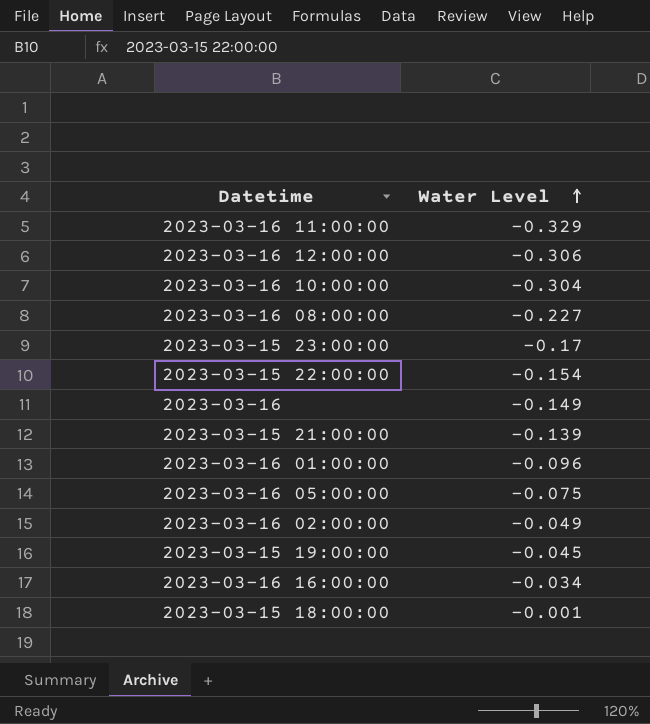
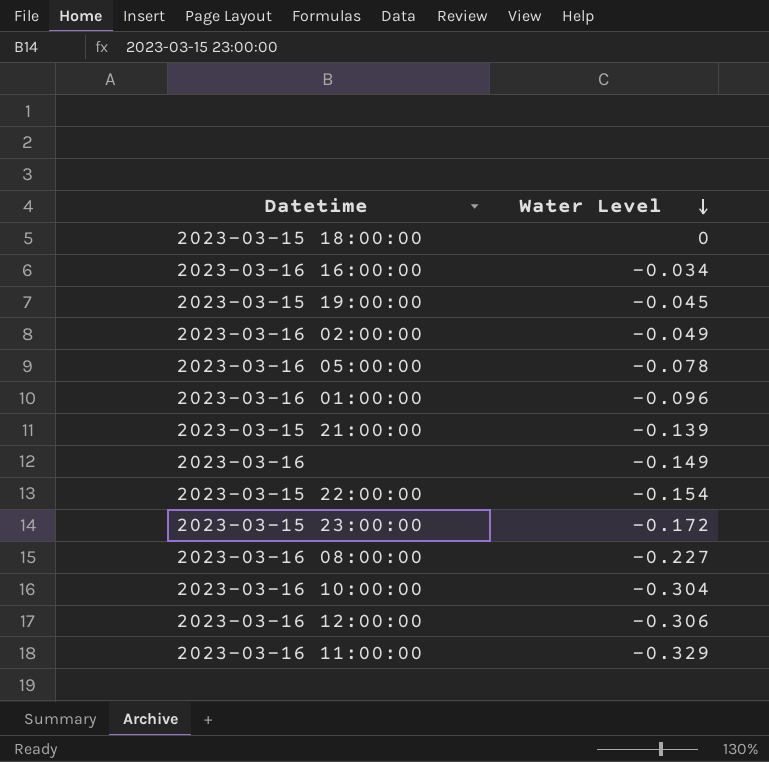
row order: Water Level ascending -> Water Level descending
2023-03-15 18:00:00 | Water Level: -0.001 -> 0
2023-03-16 05:00:00 | Water Level: -0.075 -> -0.078
2023-03-15 23:00:00 | Water Level: -0.17 -> -0.172

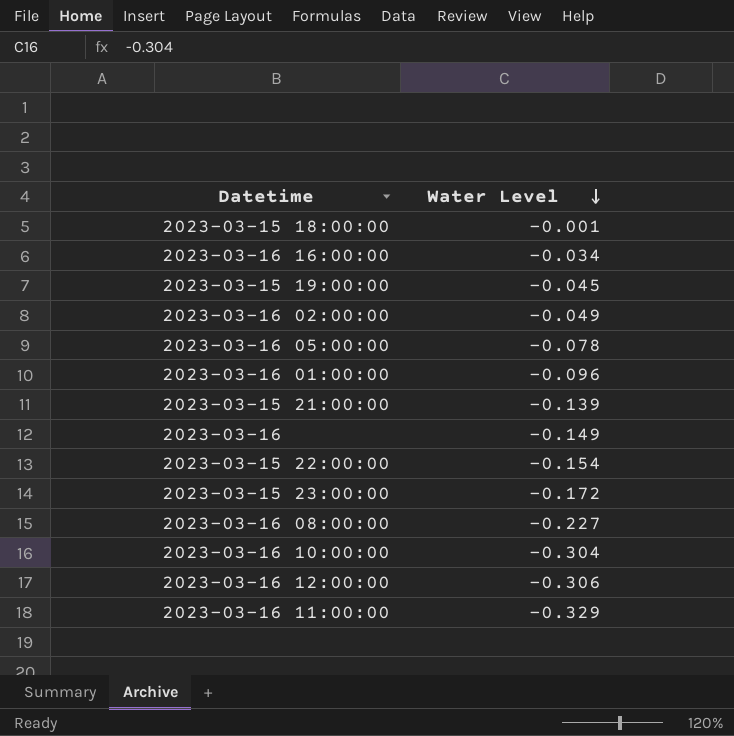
2023-03-15 18:00:00 | Water Level: 0 -> -0.001

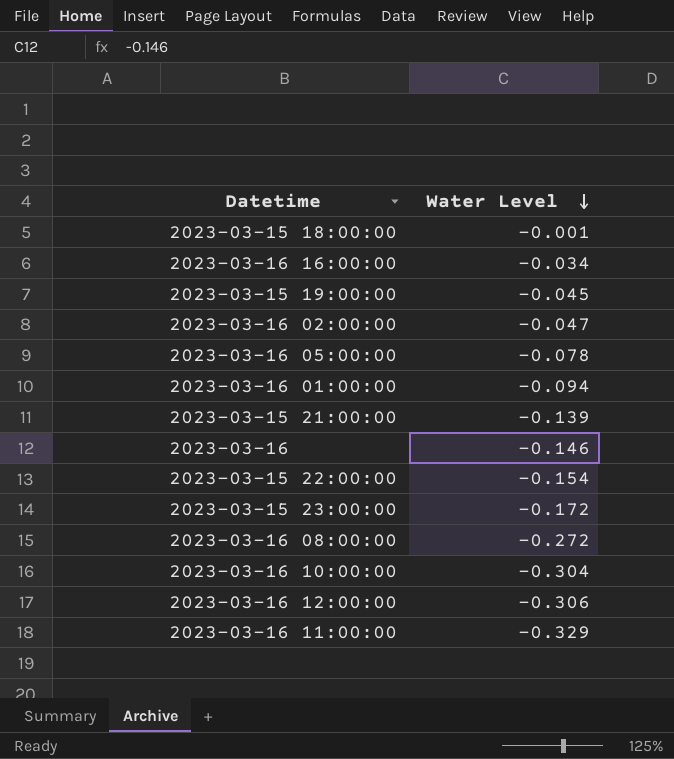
2023-03-16 02:00:00 | Water Level: -0.049 -> -0.047
2023-03-16 01:00:00 | Water Level: -0.096 -> -0.094
2023-03-16 | Water Level: -0.149 -> -0.146
2023-03-16 08:00:00 | Water Level: -0.227 -> -0.272

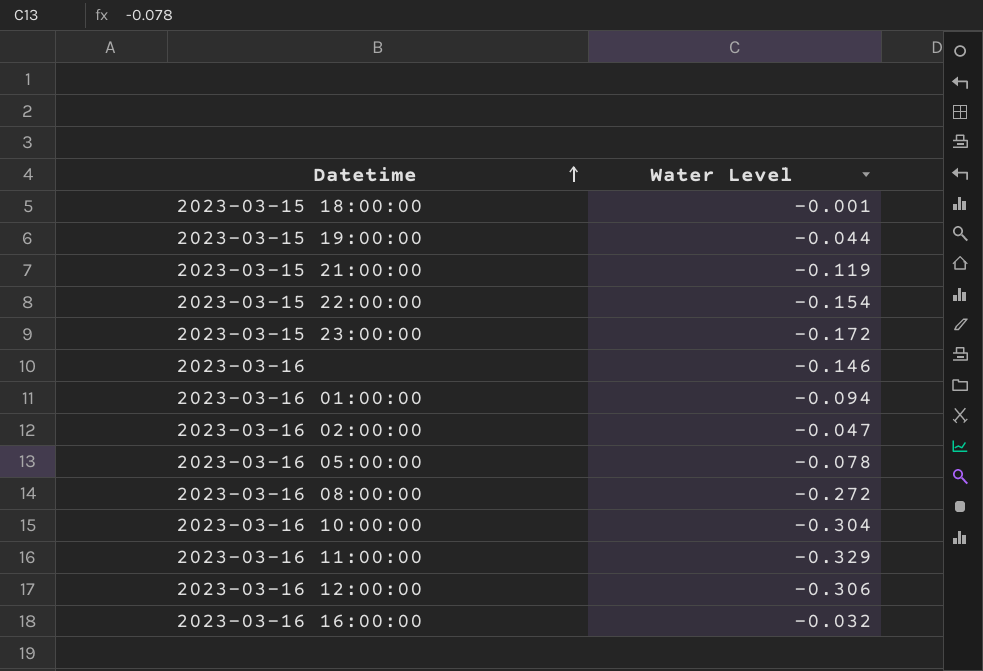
row order: Water Level descending -> Datetime ascending
2023-03-15 19:00:00 | Water Level: -0.045 -> -0.044
2023-03-15 21:00:00 | Water Level: -0.139 -> -0.119
2023-03-16 16:00:00 | Water Level: -0.034 -> -0.032

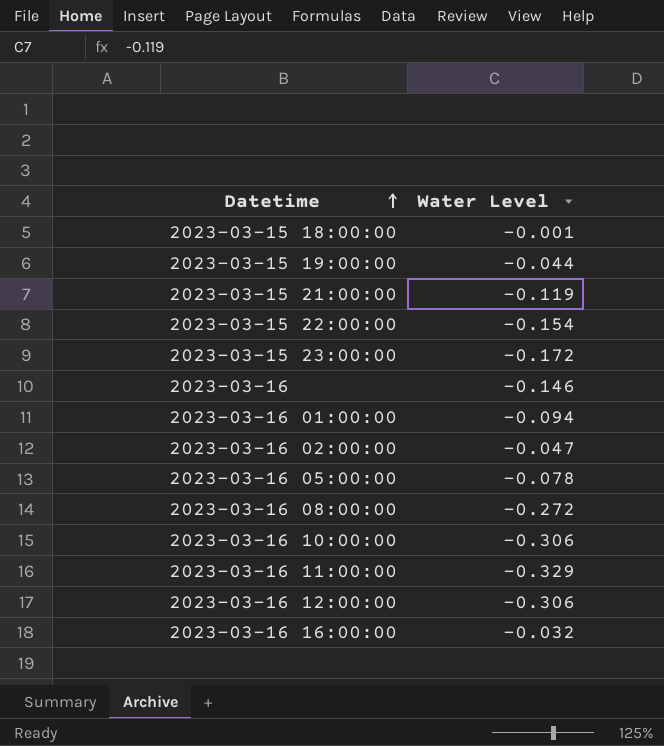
2023-03-16 10:00:00 | Water Level: -0.304 -> -0.306

